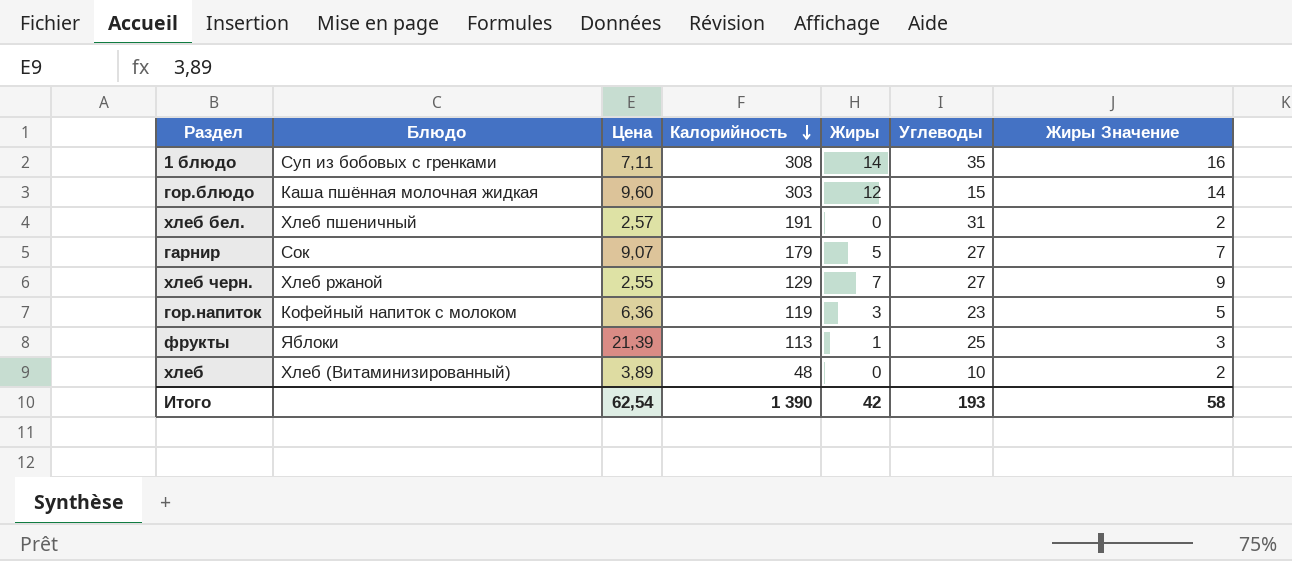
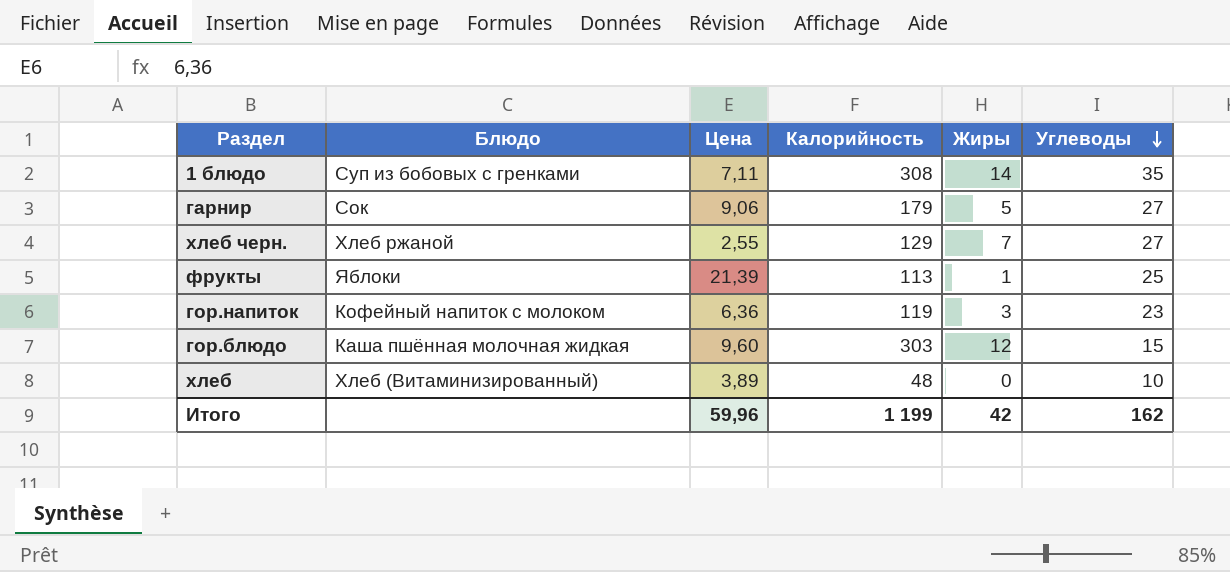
row order: Калорийность descending -> Углеводы descending
column Жиры Значение | formula: [Жиры] + 2 -> none
row хлеб бел.: Хлеб пшеничный | 2,57 | 191 | 0 | 31 | 2 -> none
гарнир | Цена: 9,07 -> 9,06
Итого | Цена: 62,54 -> 59,96
Итого | Калорийность: 1 390 -> 1 199
Итого | Углеводы: 193 -> 162

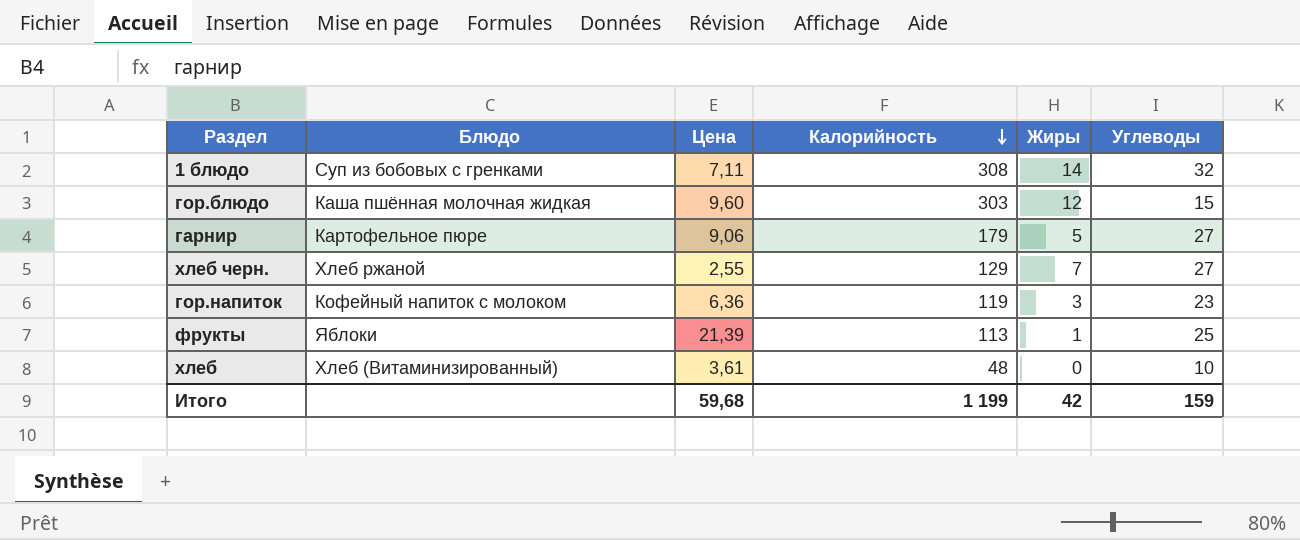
row order: Углеводы descending -> Калорийность descending
1 блюдо | Углеводы: 35 -> 32
гарнир | Блюдо: Сок -> Картофельное пюре
хлеб | Цена: 3,89 -> 3,61
Итого | Цена: 59,96 -> 59,68
Итого | Углеводы: 162 -> 159

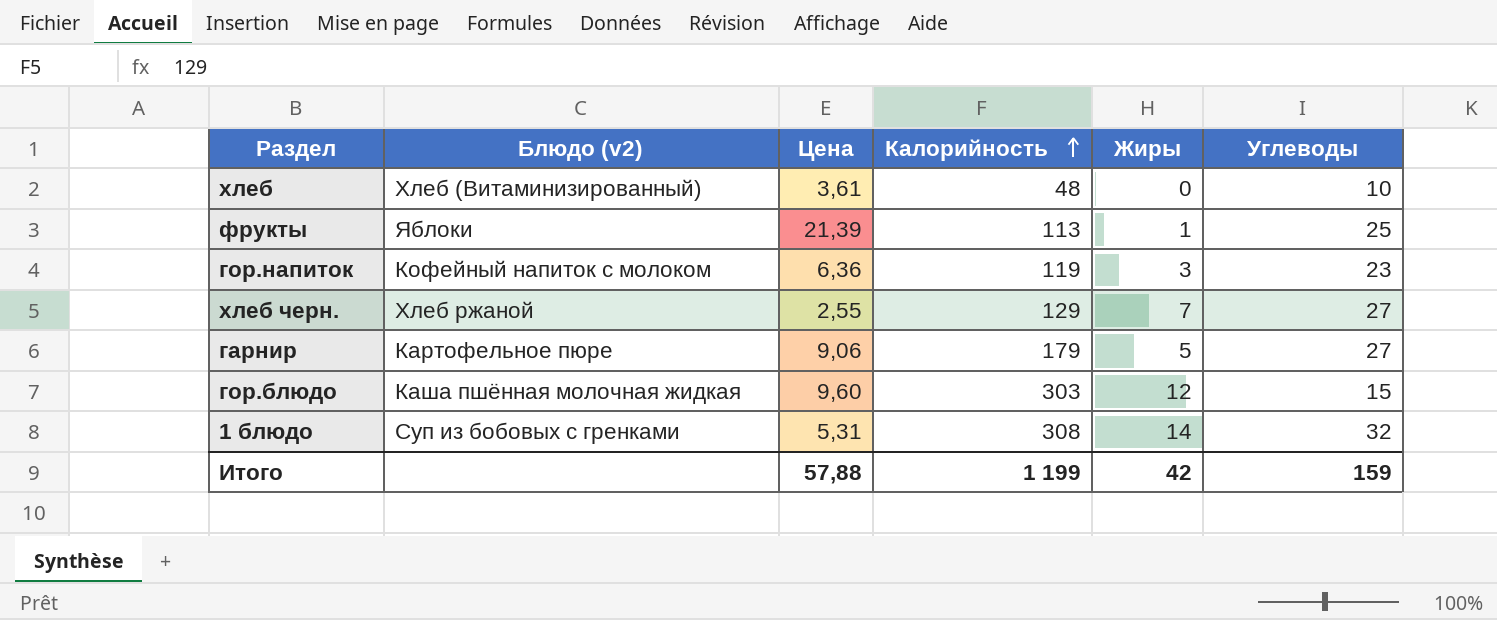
row order: Калорийность descending -> Калорийность ascending
column name: Блюдо -> Блюдо (v2)
1 блюдо | Цена: 7,11 -> 5,31
Итого | Цена: 59,68 -> 57,88

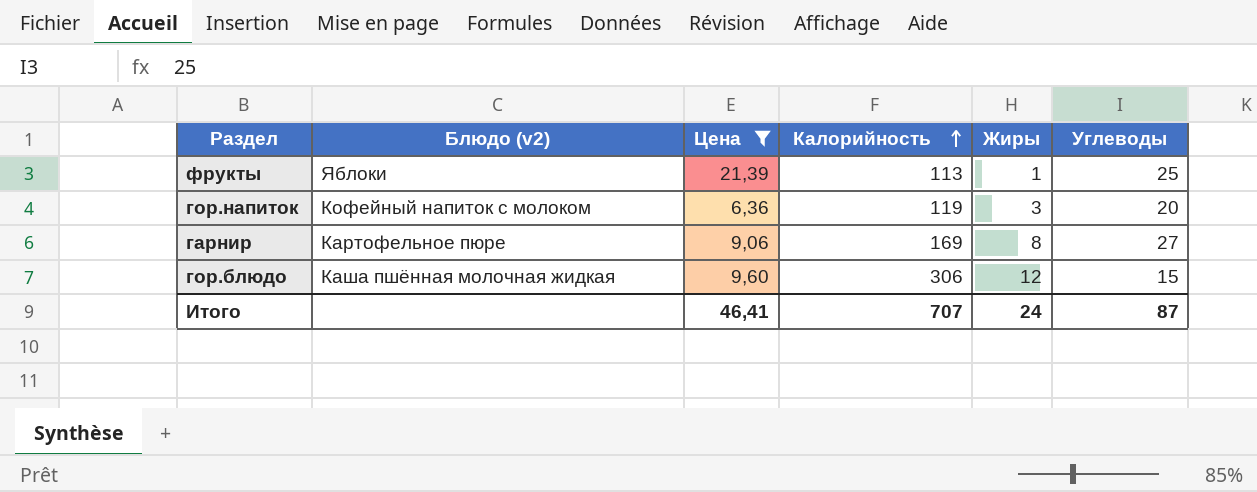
filter: none -> Цена >= 6,36
гор.напиток | Углеводы: 23 -> 20
гарнир | Калорийность: 179 -> 169
гарнир | Жиры: 5 -> 8
гор.блюдо | Калорийность: 303 -> 306
Итого | Цена: 57,88 -> 46,41
Итого | Калорийность: 1 199 -> 707
Итого | Жиры: 42 -> 24
Итого | Углеводы: 159 -> 87

